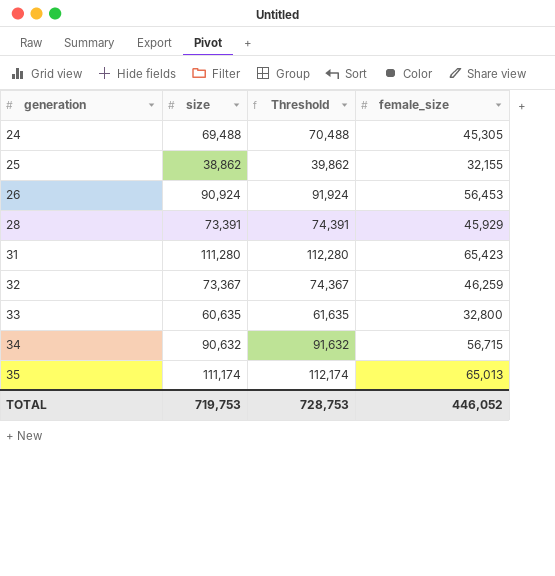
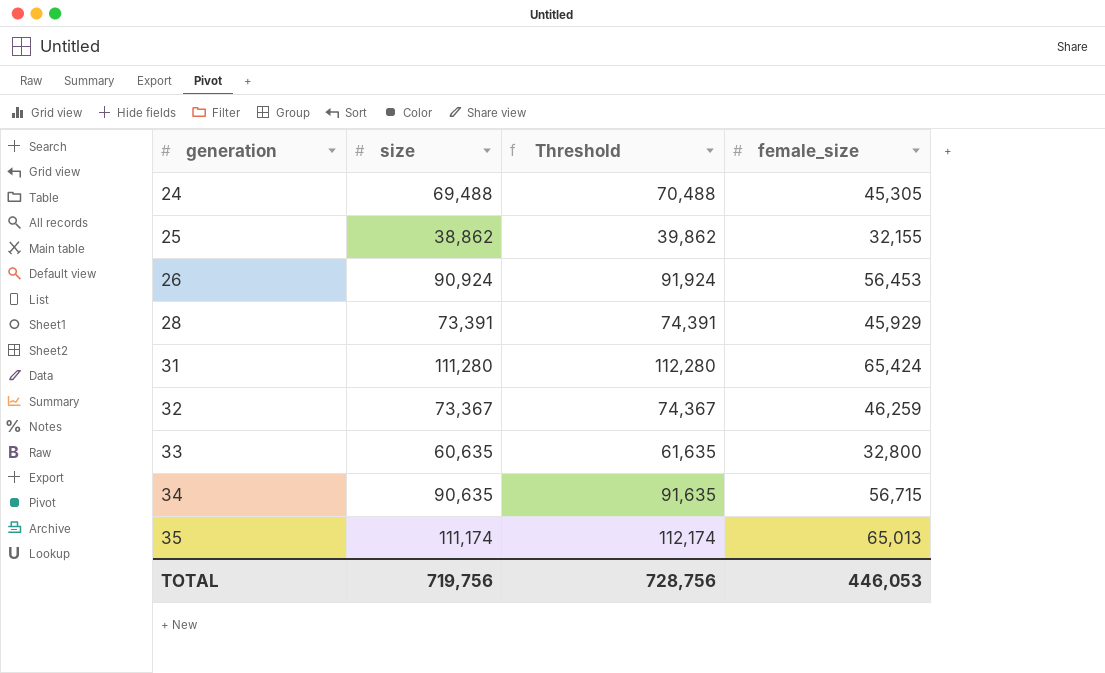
31 | female_size: 65,423 -> 65,424
34 | size: 90,632 -> 90,635
34 | Threshold: 91,632 -> 91,635
TOTAL | size: 719,753 -> 719,756
TOTAL | Threshold: 728,753 -> 728,756
TOTAL | female_size: 446,052 -> 446,053

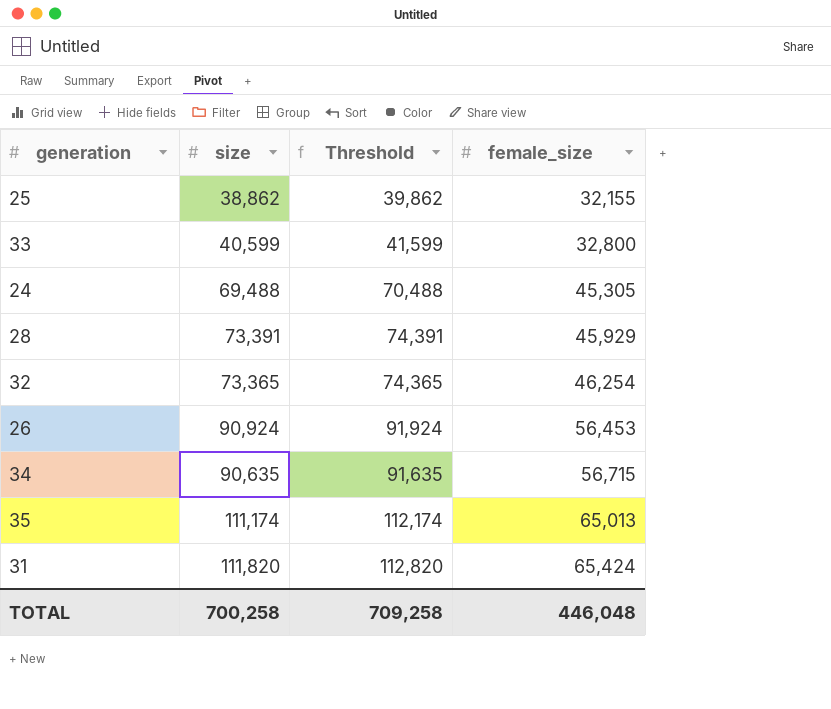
row order: generation ascending -> female_size ascending
33 | size: 60,635 -> 40,599
33 | Threshold: 61,635 -> 41,599
32 | size: 73,367 -> 73,365
32 | Threshold: 74,367 -> 74,365
32 | female_size: 46,259 -> 46,254
31 | size: 111,280 -> 111,820
31 | Threshold: 112,280 -> 112,820
TOTAL | size: 719,756 -> 700,258
TOTAL | Threshold: 728,756 -> 709,258
TOTAL | female_size: 446,053 -> 446,048

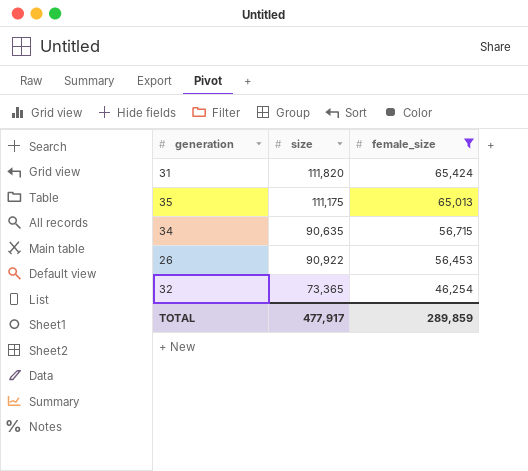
filter: none -> female_size >= 46,254
row order: female_size ascending -> female_size descending
column Threshold | formula: [size] + 1000 -> none
35 | size: 111,174 -> 111,175
26 | size: 90,924 -> 90,922
TOTAL | size: 700,258 -> 477,917
TOTAL | female_size: 446,048 -> 289,859

